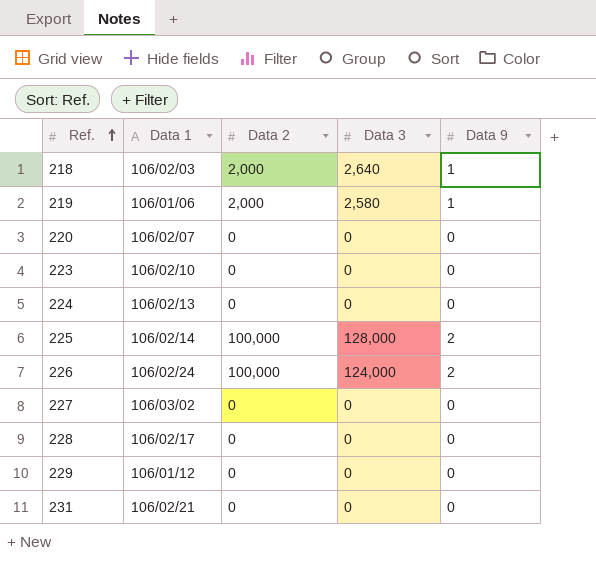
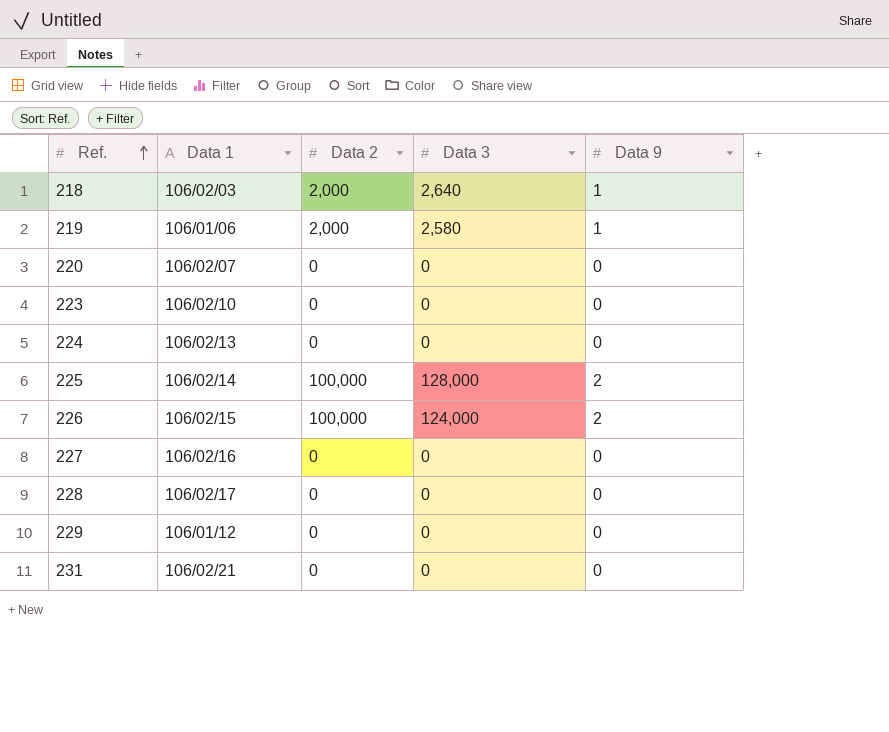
226 | Data 1: 106/02/24 -> 106/02/15
227 | Data 1: 106/03/02 -> 106/02/16

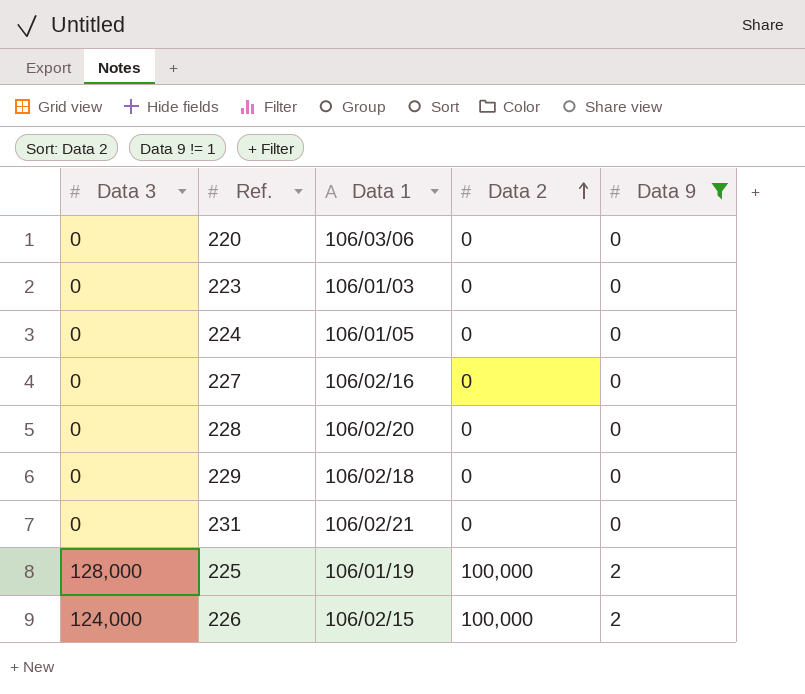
filter: none -> Data 9 != 1
row order: Ref. ascending -> Data 2 ascending
column Data 3 | position: 4 -> 1
220 | Data 1: 106/02/07 -> 106/03/06
223 | Data 1: 106/02/10 -> 106/01/03
224 | Data 1: 106/02/13 -> 106/01/05
228 | Data 1: 106/02/17 -> 106/02/20
229 | Data 1: 106/01/12 -> 106/02/18
225 | Data 1: 106/02/14 -> 106/01/19

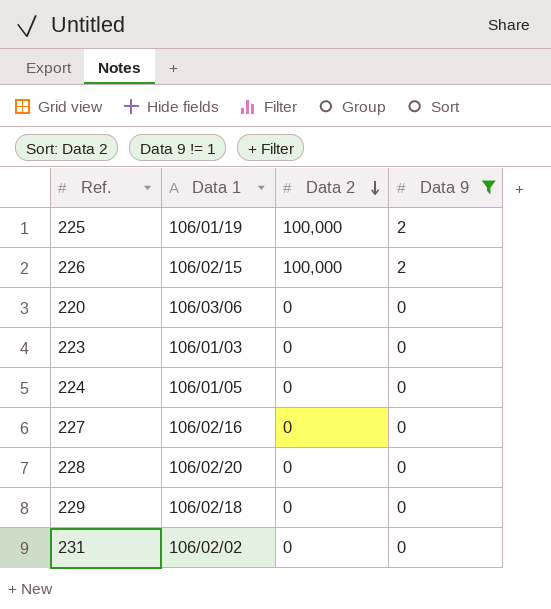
row order: Data 2 ascending -> Data 2 descending
column Data 3 | position: 1 -> none
231 | Data 1: 106/02/21 -> 106/02/02

